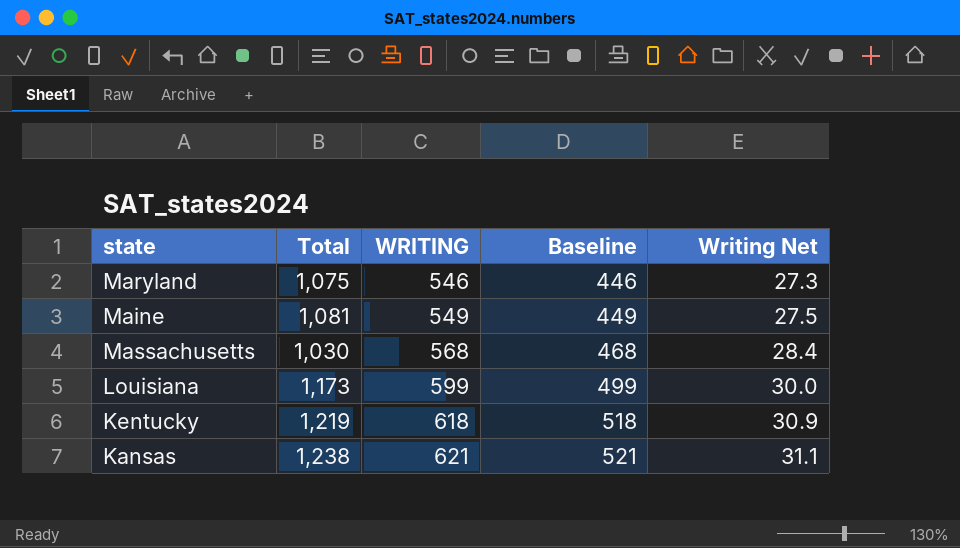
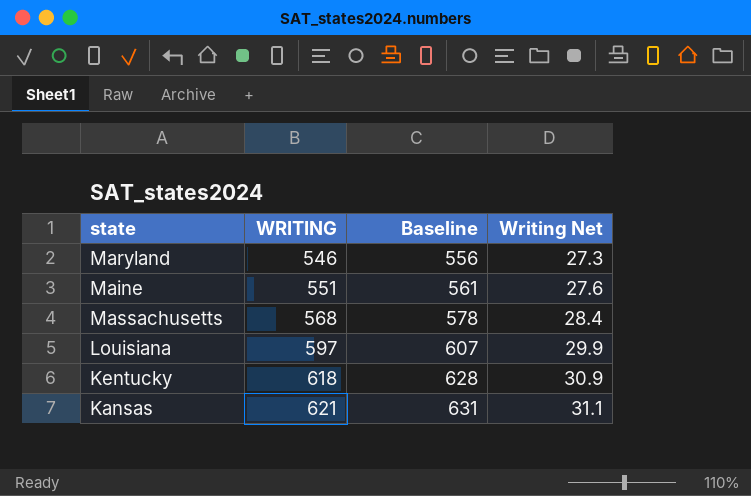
column Total | position: 2 -> none
column Baseline | formula: [WRITING] - 100 -> [WRITING] + 10
Maine | WRITING: 549 -> 551
Maine | Writing Net: 27.5 -> 27.6
Louisiana | WRITING: 599 -> 597
Louisiana | Writing Net: 30.0 -> 29.9

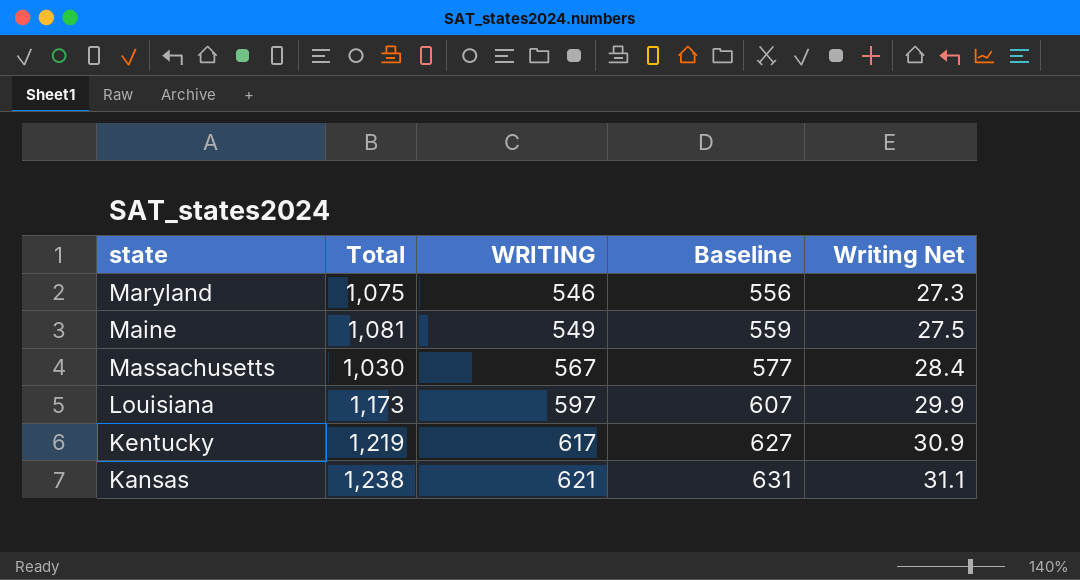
column Total | position: none -> 2
Maine | WRITING: 551 -> 549
Maine | Baseline: 561 -> 559
Maine | Writing Net: 27.6 -> 27.5
Massachusetts | WRITING: 568 -> 567
Massachusetts | Baseline: 578 -> 577
Kentucky | WRITING: 618 -> 617
Kentucky | Baseline: 628 -> 627

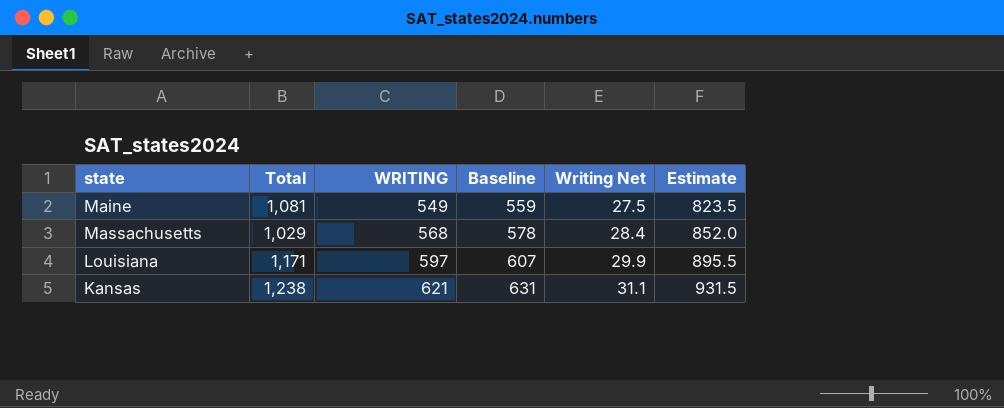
column Estimate | formula: none -> [WRITING] * 1.5
row Maryland: 1,075 | 546 | 556 | 27.3 -> none
row Kentucky: 1,219 | 617 | 627 | 30.9 -> none
Massachusetts | Total: 1,030 -> 1,029
Massachusetts | WRITING: 567 -> 568
Massachusetts | Baseline: 577 -> 578
Louisiana | Total: 1,173 -> 1,171

